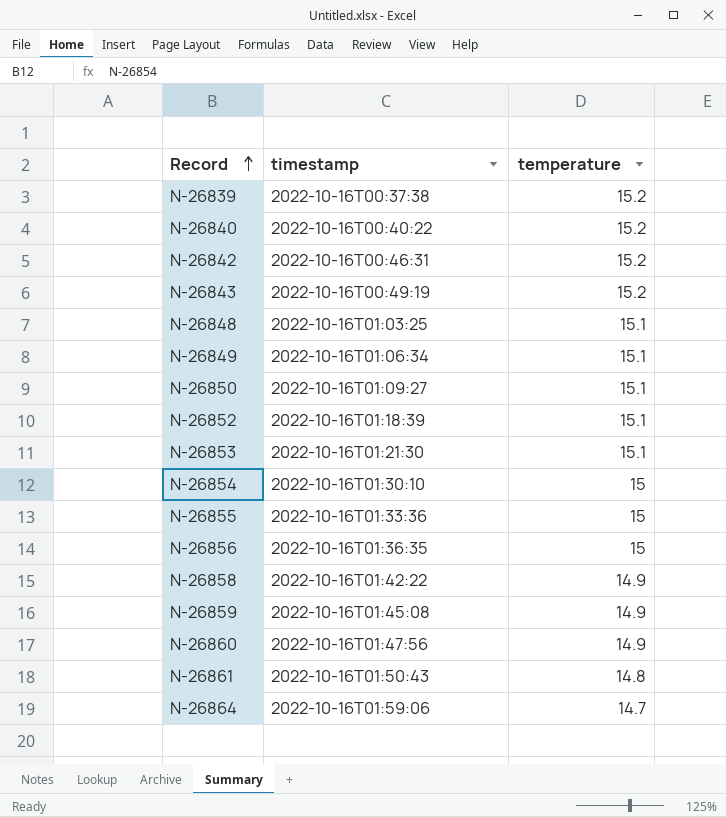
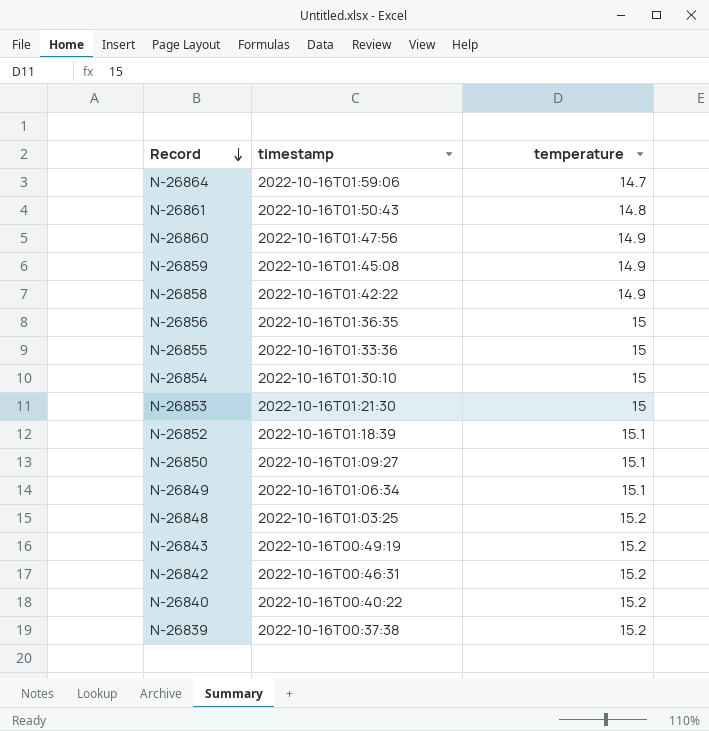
row order: Record ascending -> Record descending
N-26853 | temperature: 15.1 -> 15
N-26848 | temperature: 15.1 -> 15.2

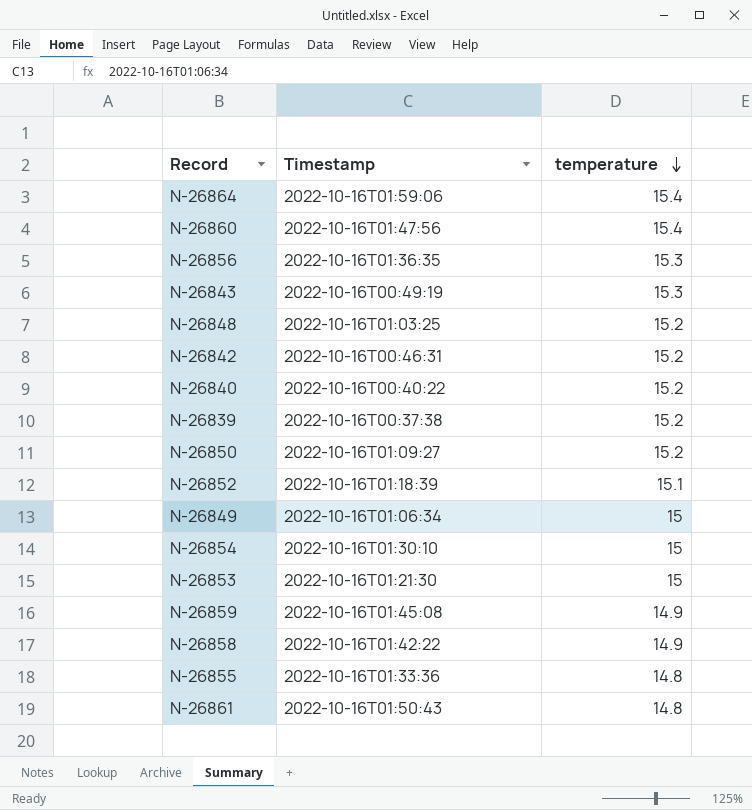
row order: Record descending -> temperature descending
column name: timestamp -> Timestamp
N-26864 | temperature: 14.7 -> 15.4
N-26860 | temperature: 14.9 -> 15.4
N-26856 | temperature: 15 -> 15.3
N-26843 | temperature: 15.2 -> 15.3
N-26850 | temperature: 15.1 -> 15.2
N-26849 | temperature: 15.1 -> 15
N-26855 | temperature: 15 -> 14.8

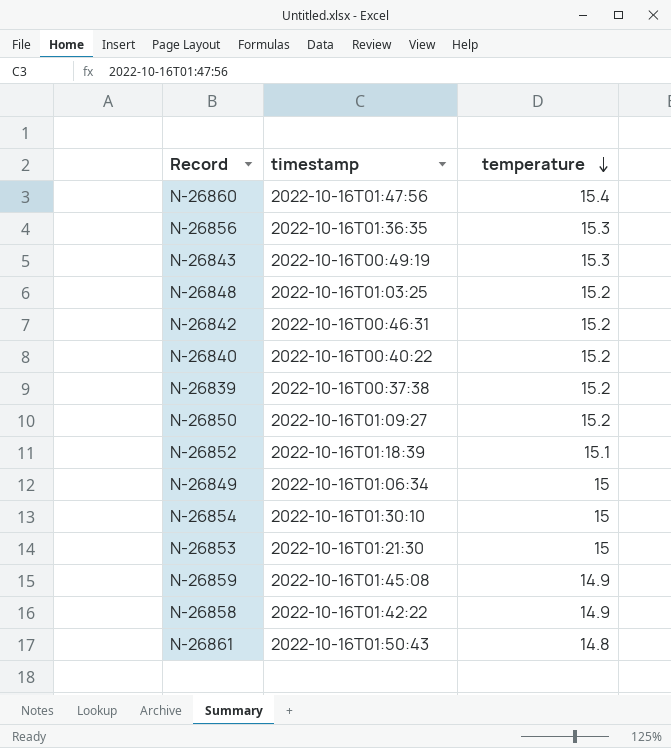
column name: Timestamp -> timestamp
row N-26864: 2022-10-16T01:59:06 | 15.4 -> none
row N-26855: 2022-10-16T01:33:36 | 14.8 -> none

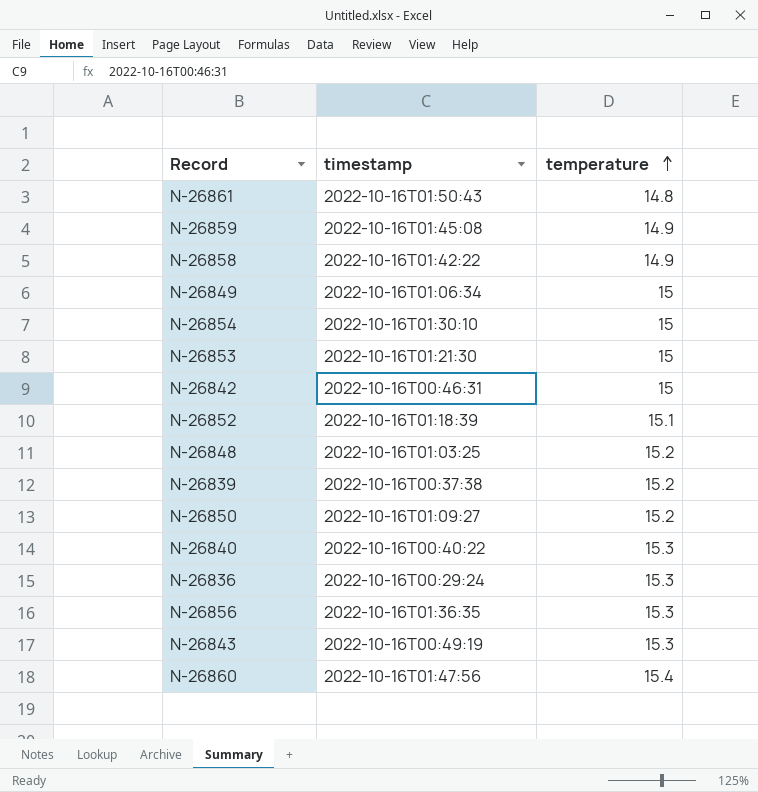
row order: temperature descending -> temperature ascending
N-26842 | temperature: 15.2 -> 15
N-26840 | temperature: 15.2 -> 15.3
row N-26836: none -> 2022-10-16T00:29:24 | 15.3

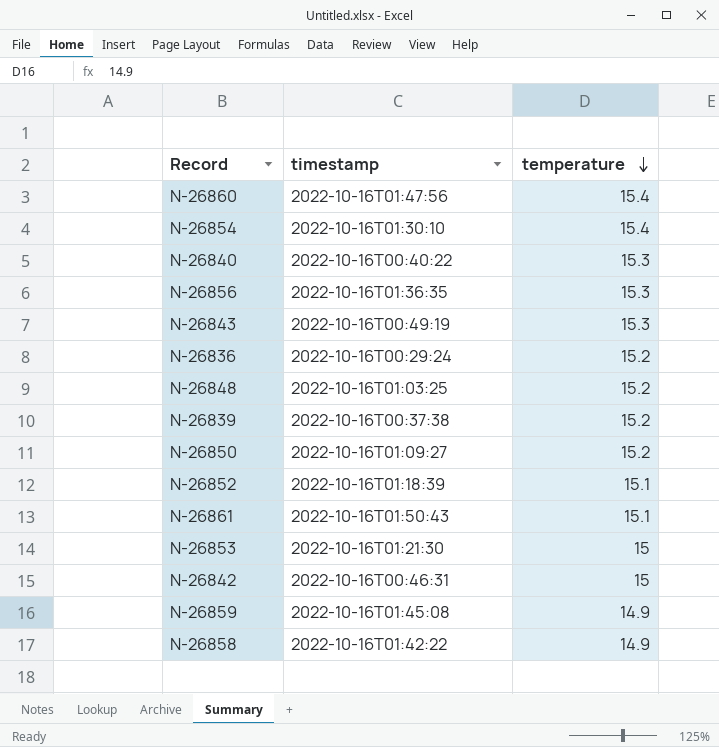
row order: temperature ascending -> temperature descending
row N-26849: 2022-10-16T01:06:34 | 15 -> none
N-26854 | temperature: 15 -> 15.4
N-26836 | temperature: 15.3 -> 15.2
N-26861 | temperature: 14.8 -> 15.1

